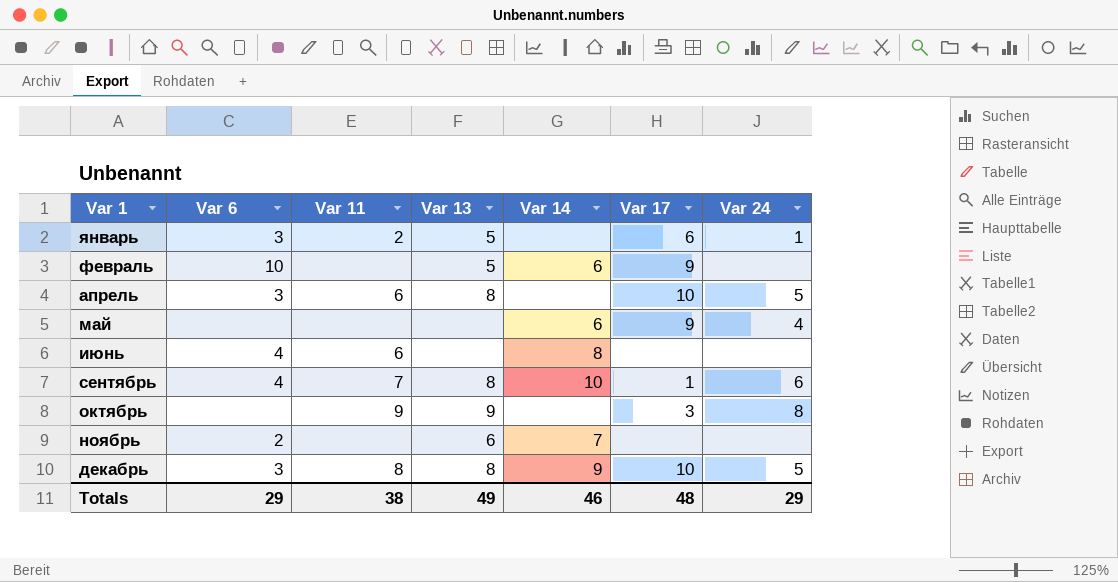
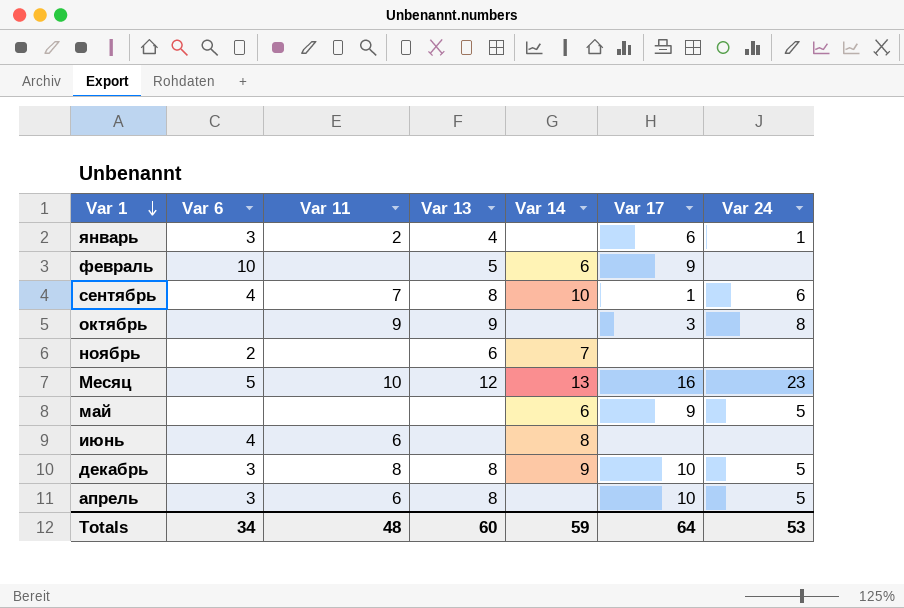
row order: none -> Var 1 descending
январь | Var 13: 5 -> 4
row Месяц: none -> 5 | 10 | 12 | 13 | 16 | 23
май | Var 24: 4 -> 5
Totals | Var 6: 29 -> 34
Totals | Var 11: 38 -> 48
Totals | Var 13: 49 -> 60
Totals | Var 14: 46 -> 59
Totals | Var 17: 48 -> 64
Totals | Var 24: 29 -> 53

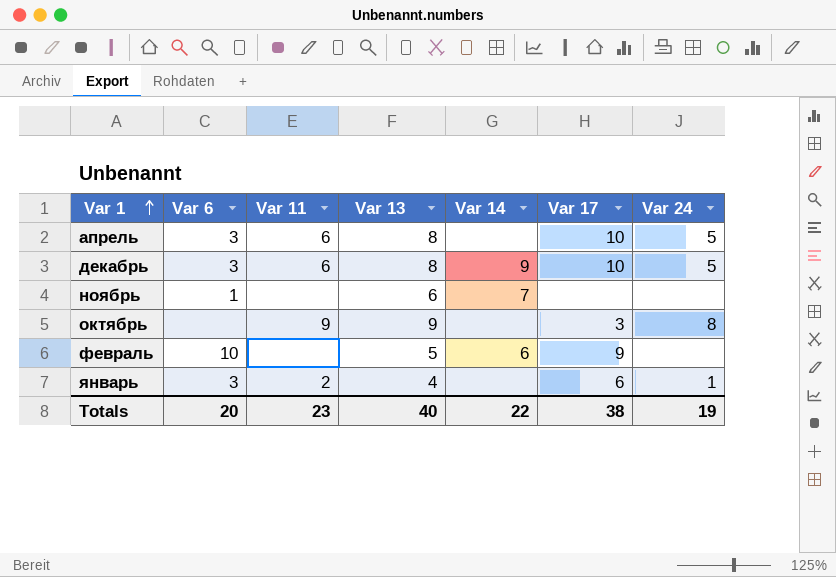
row order: Var 1 descending -> Var 1 ascending
row сентябрь: 4 | 7 | 8 | 10 | 1 | 6 -> none
row Месяц: 5 | 10 | 12 | 13 | 16 | 23 -> none
row май: none | none | none | 6 | 9 | 5 -> none
row июнь: 4 | 6 | none | 8 | none | none -> none
декабрь | Var 11: 8 -> 6
ноябрь | Var 6: 2 -> 1
Totals | Var 6: 34 -> 20
Totals | Var 11: 48 -> 23
Totals | Var 13: 60 -> 40
Totals | Var 14: 59 -> 22
Totals | Var 17: 64 -> 38
Totals | Var 24: 53 -> 19

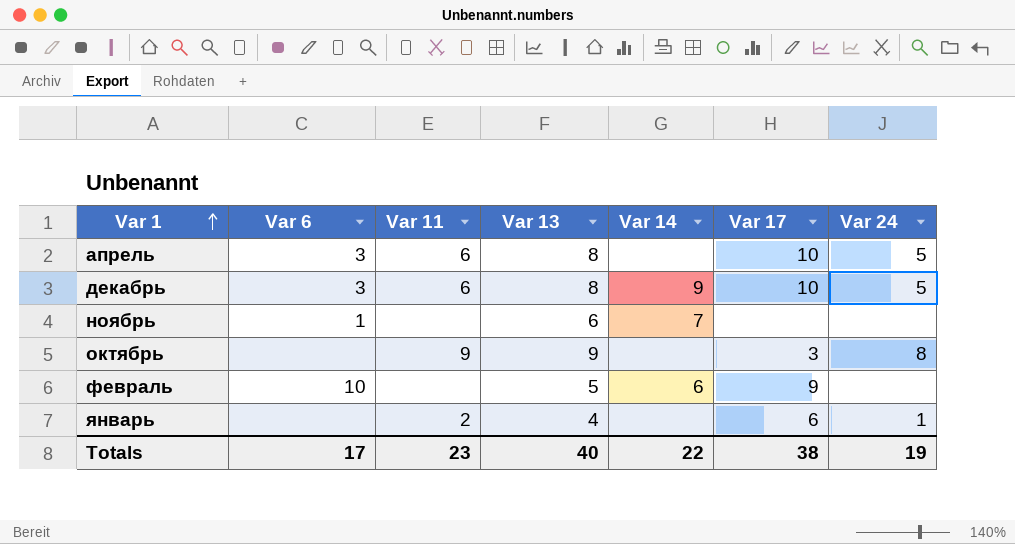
январь | Var 6: 3 -> none
Totals | Var 6: 20 -> 17

